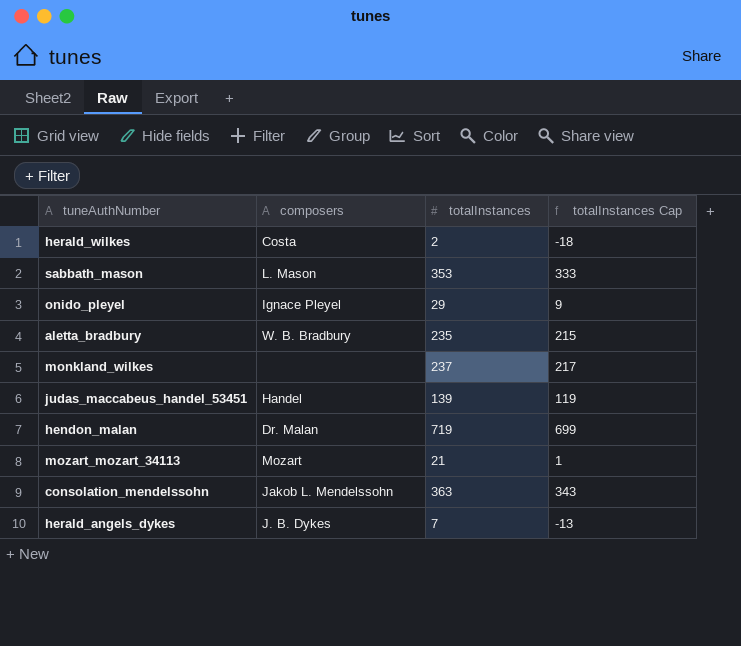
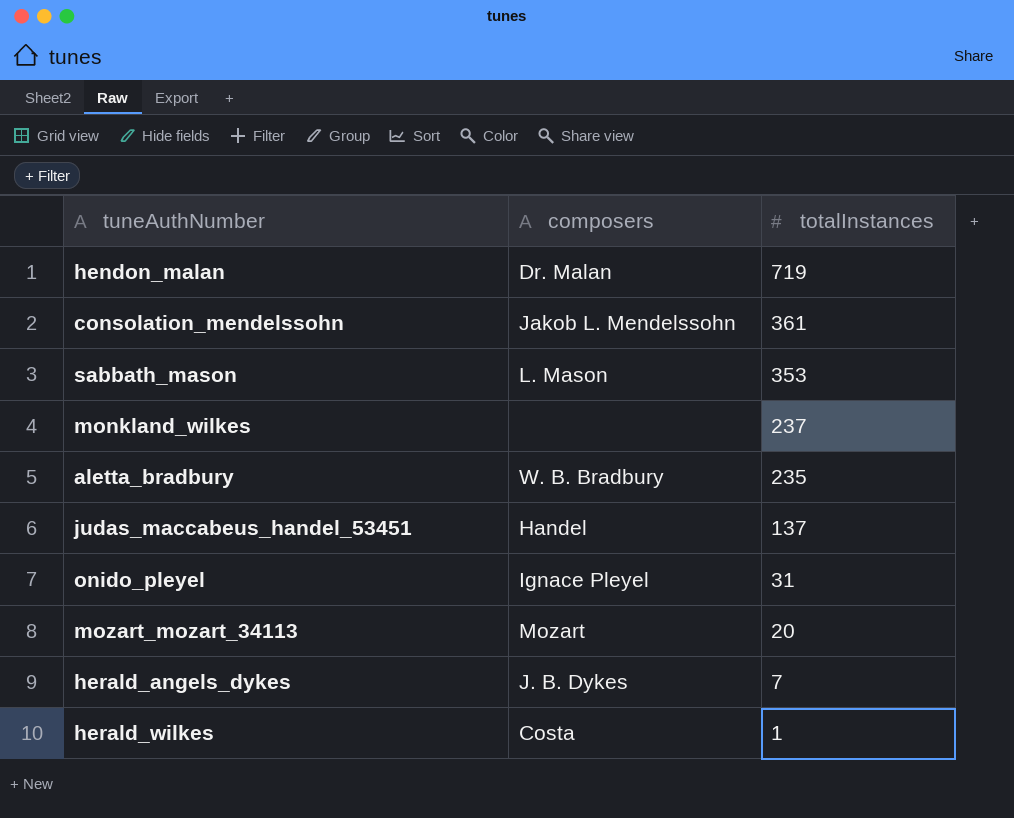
row order: none -> totalInstances descending
column totalInstances Cap | formula: [totalInstances] - 20 -> none
consolation_mendelssohn | totalInstances: 363 -> 361
judas_maccabeus_handel_53451 | totalInstances: 139 -> 137
onido_pleyel | totalInstances: 29 -> 31
mozart_mozart_34113 | totalInstances: 21 -> 20
herald_wilkes | totalInstances: 2 -> 1

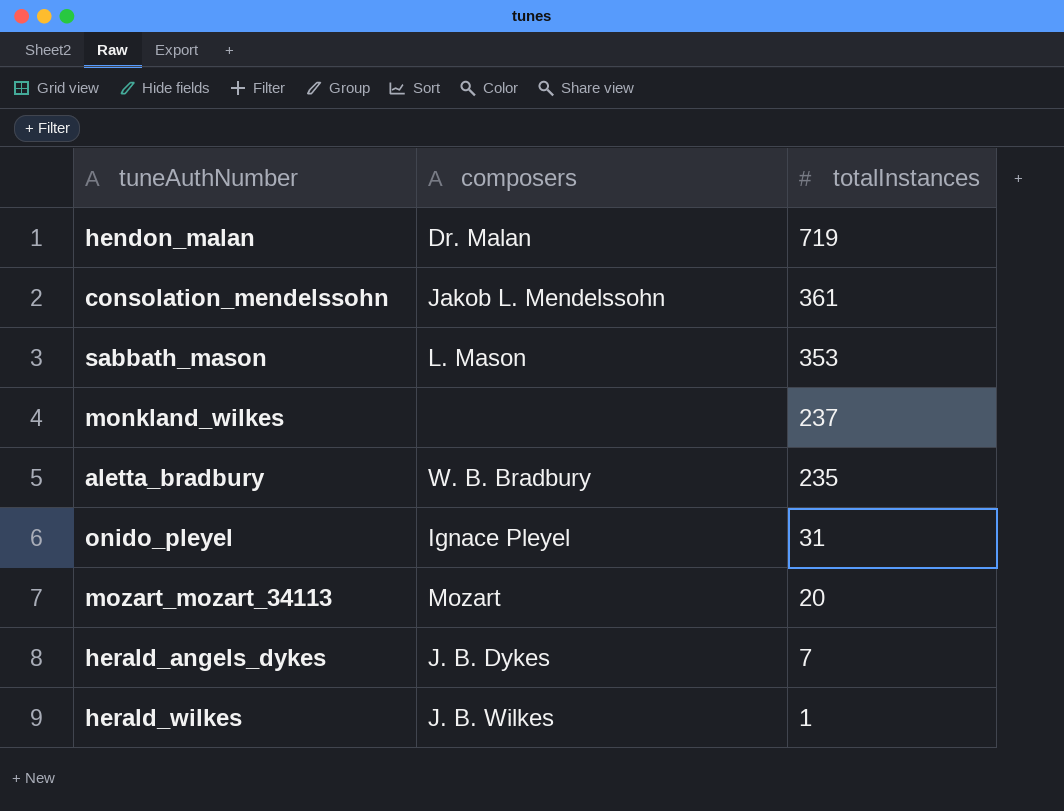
row judas_maccabeus_handel_53451: Handel | 137 -> none
herald_wilkes | composers: Costa -> J. B. Wilkes

